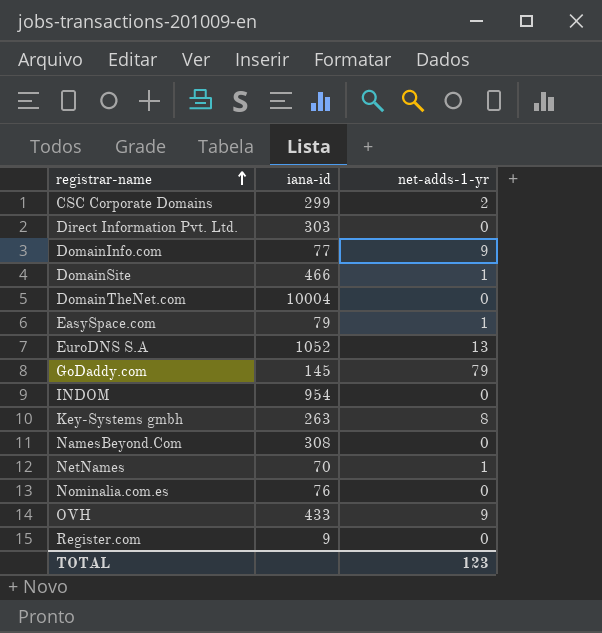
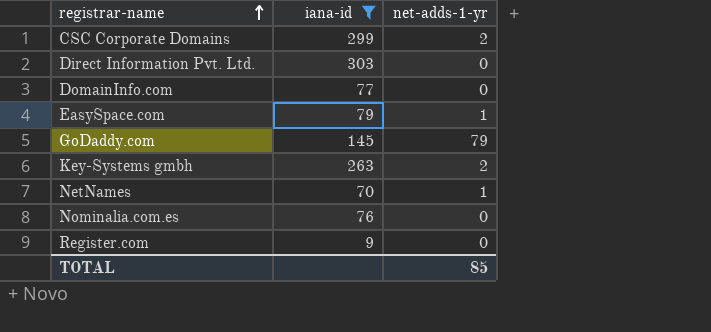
filter: none -> iana-id <= 303
DomainInfo.com | net-adds-1-yr: 9 -> 0
Key-Systems gmbh | net-adds-1-yr: 8 -> 2
TOTAL | net-adds-1-yr: 123 -> 85

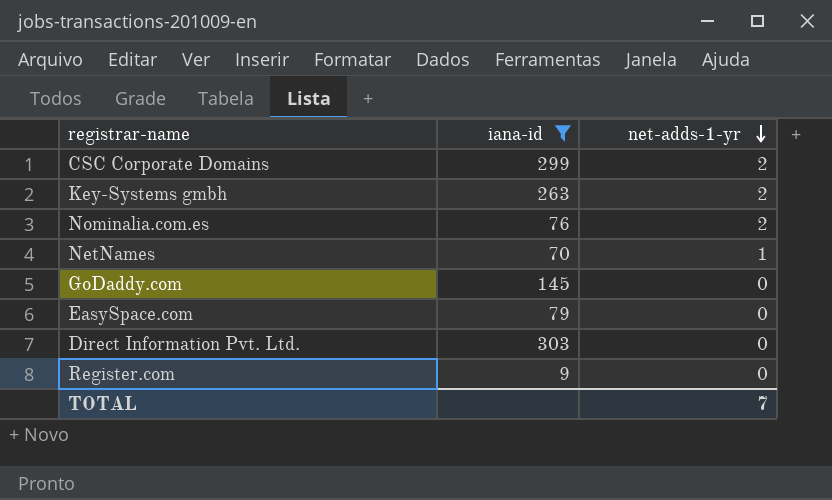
row order: registrar-name ascending -> net-adds-1-yr descending
row DomainInfo.com: 77 | 0 -> none
Nominalia.com.es | net-adds-1-yr: 0 -> 2
GoDaddy.com | net-adds-1-yr: 79 -> 0
EasySpace.com | net-adds-1-yr: 1 -> 0
TOTAL | net-adds-1-yr: 85 -> 7

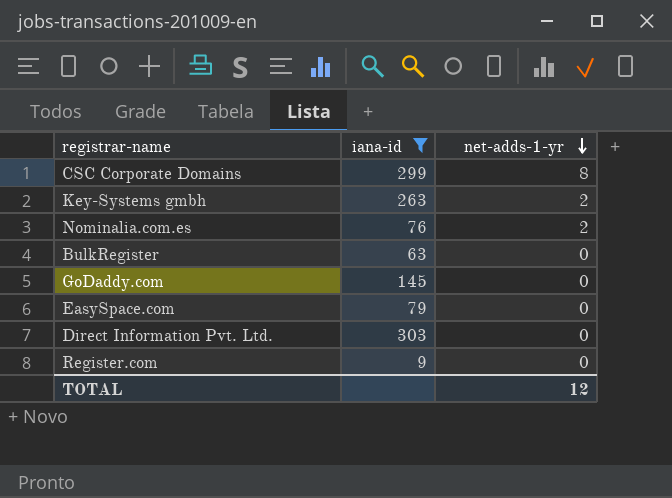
row NetNames: 70 | 1 -> none
CSC Corporate Domains | net-adds-1-yr: 2 -> 8
row BulkRegister: none -> 63 | 0
TOTAL | net-adds-1-yr: 7 -> 12

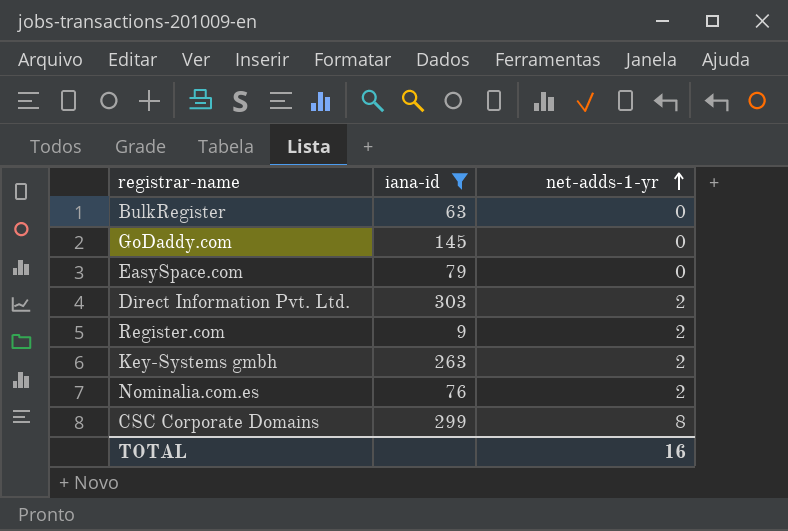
row order: net-adds-1-yr descending -> net-adds-1-yr ascending
Direct Information Pvt. Ltd. | net-adds-1-yr: 0 -> 2
Register.com | net-adds-1-yr: 0 -> 2
TOTAL | net-adds-1-yr: 12 -> 16

